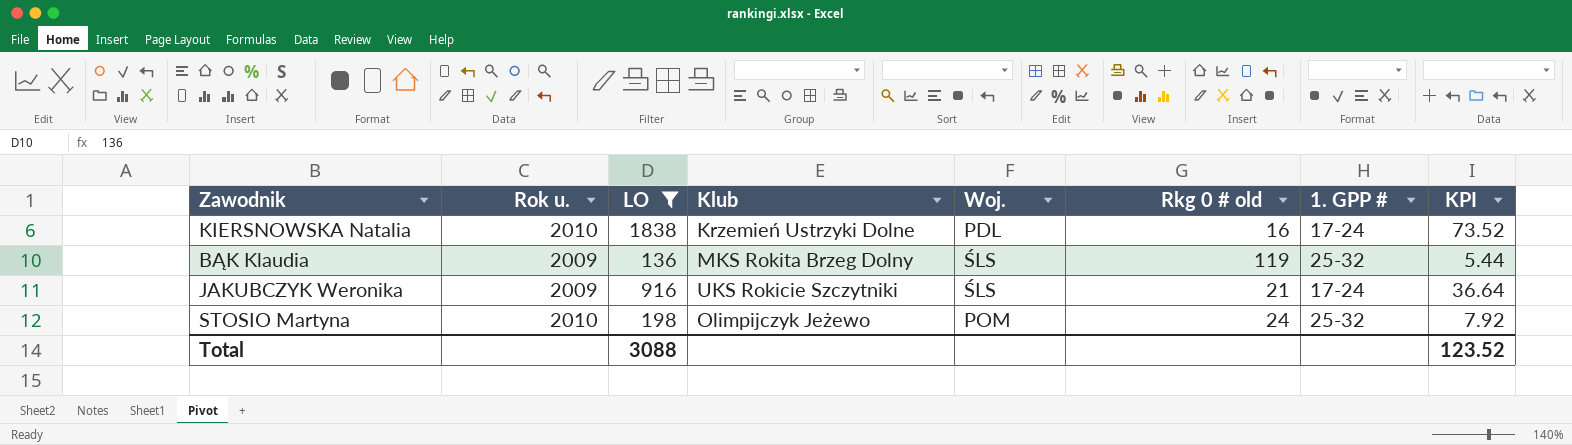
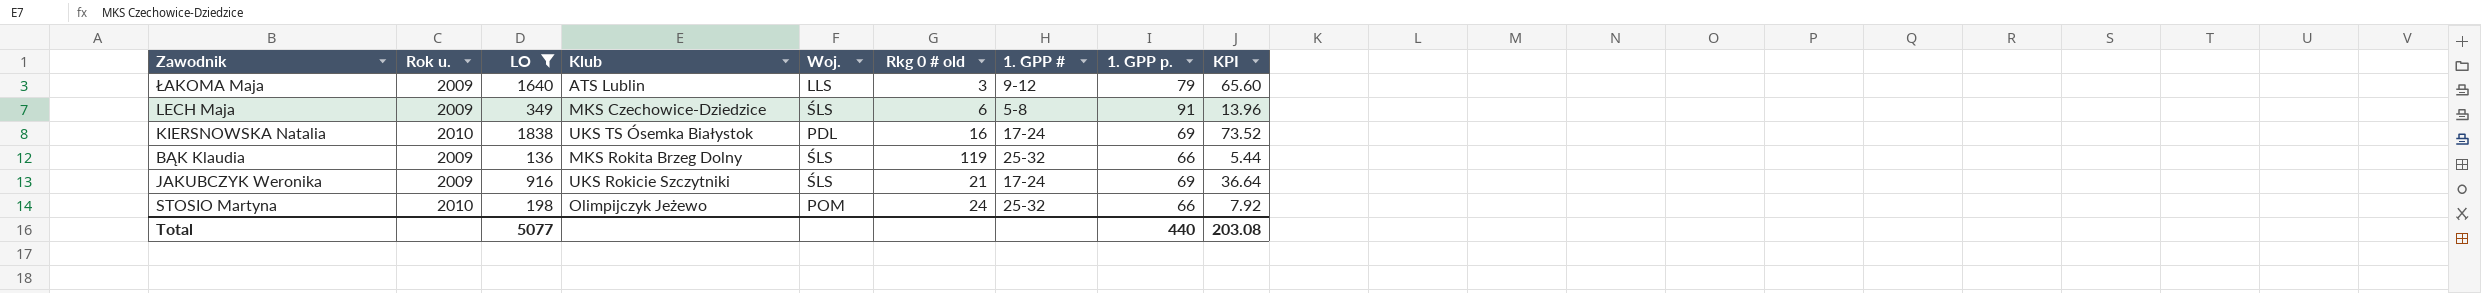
column 1. GPP p. | position: none -> 8
row ŁAKOMA Maja: none -> 2009 | 1640 | ATS Lublin | LLS | 3 | 9-12 | 79 | 65.60
row LECH Maja: none -> 2009 | 349 | MKS Czechowice-Dziedzice | ŚLS | 6 | 5-8 | 91 | 13.96
KIERSNOWSKA Natalia | Klub: Krzemień Ustrzyki Dolne -> UKS TS Ósemka Białystok
Total | LO: 3088 -> 5077
Total | KPI: 123.52 -> 203.08

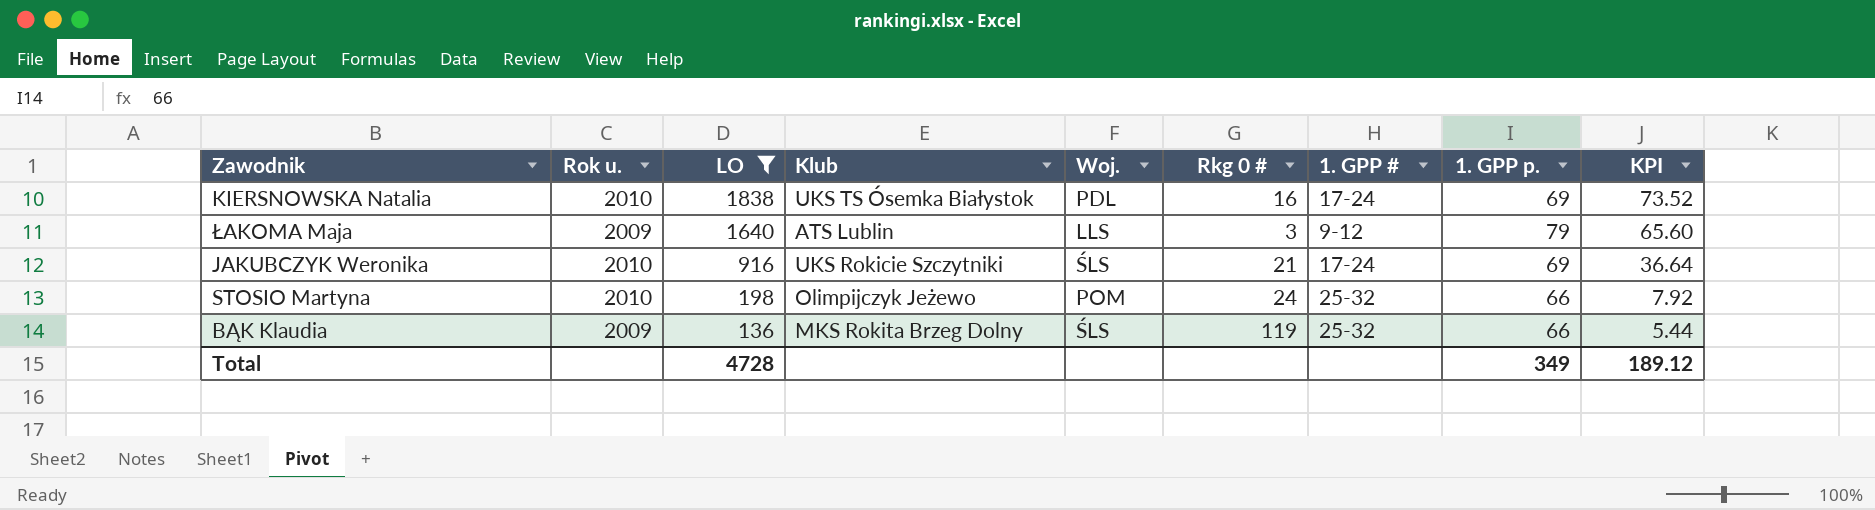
row order: none -> LO descending
column name: Rkg 0 # old -> Rkg 0 #
row LECH Maja: 2009 | 349 | MKS Czechowice-Dziedzice | ŚLS | 6 | 5-8 | 91 | 13.96 -> none
JAKUBCZYK Weronika | Rok u.: 2009 -> 2010
Total | LO: 5077 -> 4728
Total | 1. GPP p.: 440 -> 349
Total | KPI: 203.08 -> 189.12

